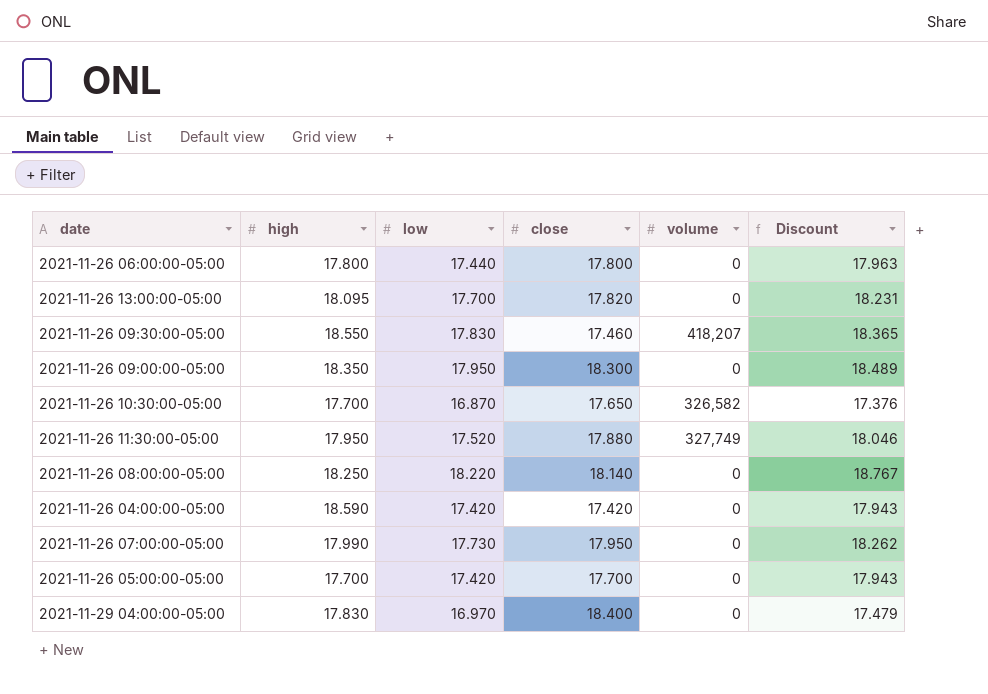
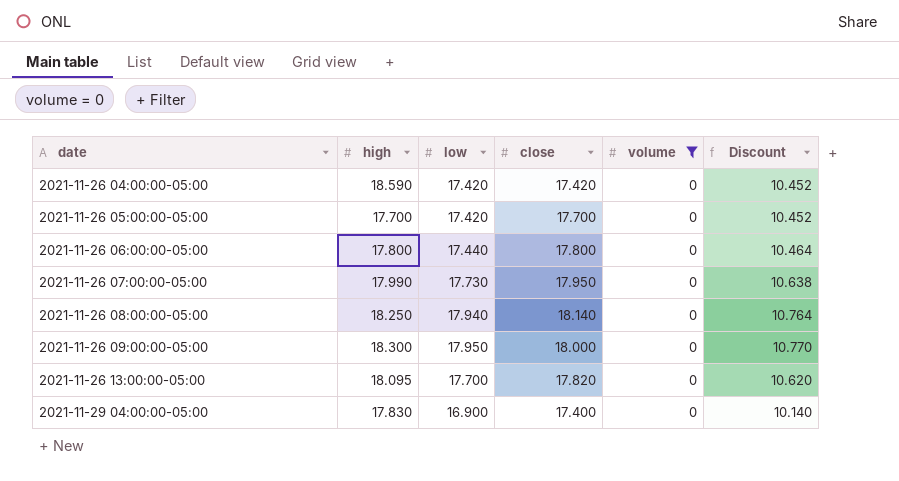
filter: none -> volume = 0
row order: none -> date ascending
column Discount | formula: [low] * 1.03 -> [low] * 0.6
2021-11-26 08:00:00-05:00 | low: 18.220 -> 17.940
2021-11-26 09:00:00-05:00 | high: 18.350 -> 18.300
2021-11-26 09:00:00-05:00 | close: 18.300 -> 18.000
2021-11-29 04:00:00-05:00 | low: 16.970 -> 16.900
2021-11-29 04:00:00-05:00 | close: 18.400 -> 17.400

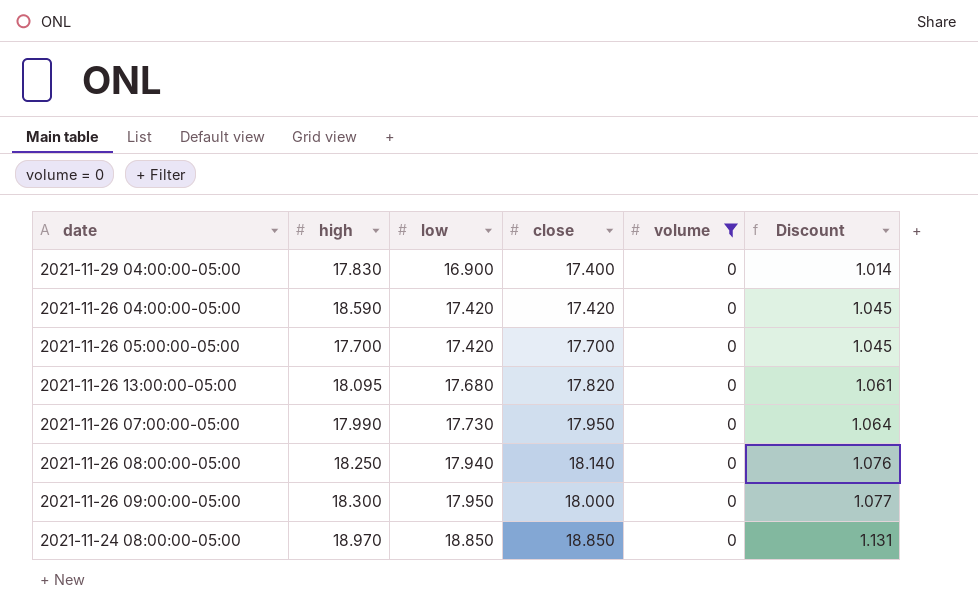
row order: date ascending -> low ascending
column Discount | formula: [low] * 0.6 -> [low] * 0.06
row 2021-11-26 06:00:00-05:00: 17.800 | 17.440 | 17.800 | 0 | 10.464 -> none
2021-11-26 13:00:00-05:00 | low: 17.700 -> 17.680
row 2021-11-24 08:00:00-05:00: none -> 18.970 | 18.850 | 18.850 | 0 | 1.131

